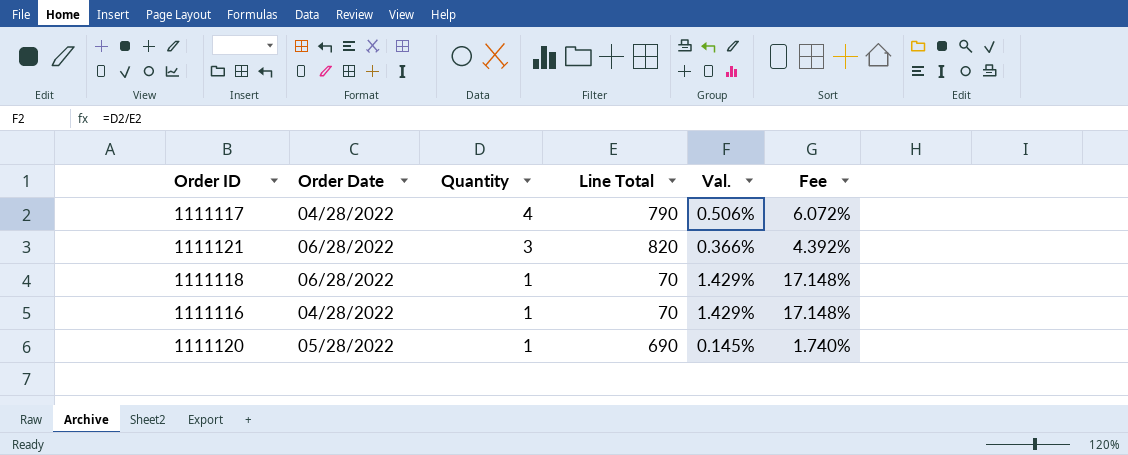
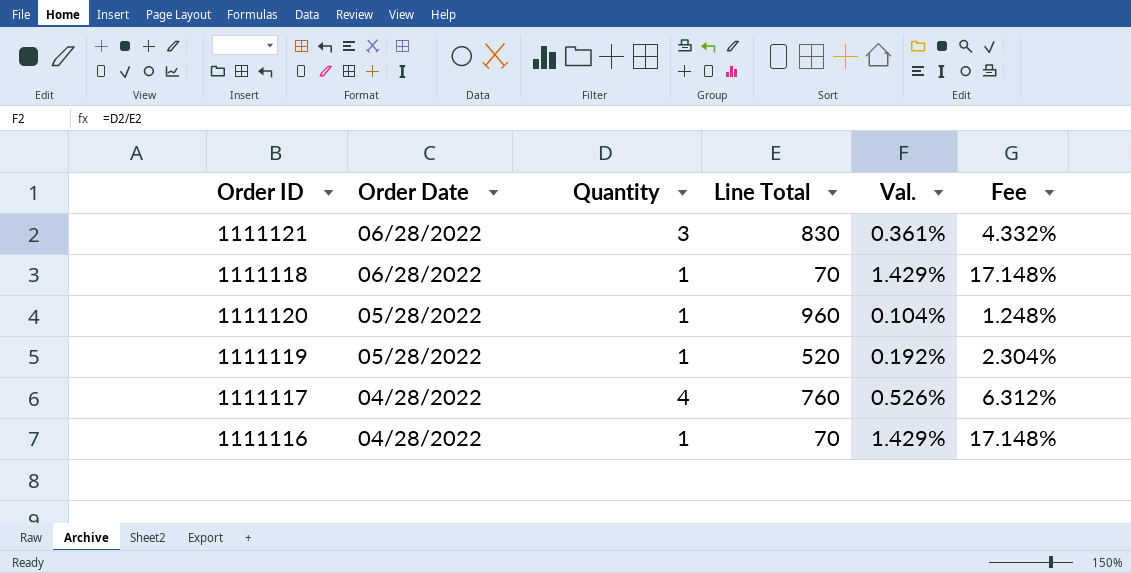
row order: Quantity descending -> Order Date descending
1111121 | Line Total: 820 -> 830
1111121 | Val.: 0.366% -> 0.361%
1111121 | Fee: 4.392% -> 4.332%
1111120 | Line Total: 690 -> 960
1111120 | Val.: 0.145% -> 0.104%
1111120 | Fee: 1.740% -> 1.248%
row 1111119: none -> 05/28/2022 | 1 | 520 | 0.192% | 2.304%
1111117 | Line Total: 790 -> 760
1111117 | Val.: 0.506% -> 0.526%
1111117 | Fee: 6.072% -> 6.312%

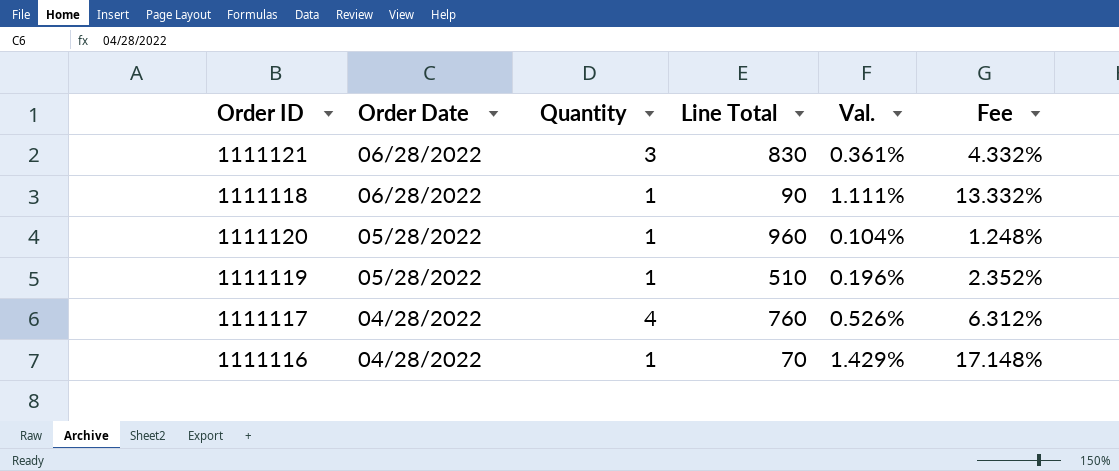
1111118 | Line Total: 70 -> 90
1111118 | Val.: 1.429% -> 1.111%
1111118 | Fee: 17.148% -> 13.332%
1111119 | Line Total: 520 -> 510
1111119 | Val.: 0.192% -> 0.196%
1111119 | Fee: 2.304% -> 2.352%

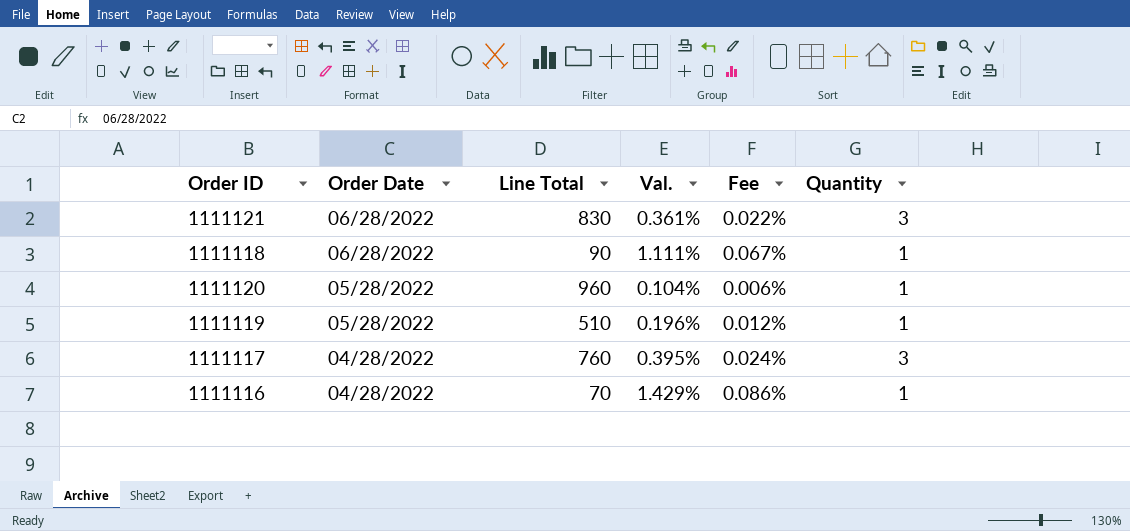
column Fee | formula: [Val.] * 12 -> [Val.] * 0.06
column Quantity | position: 3 -> 6
1111117 | Val.: 0.526% -> 0.395%
1111117 | Quantity: 4 -> 3

